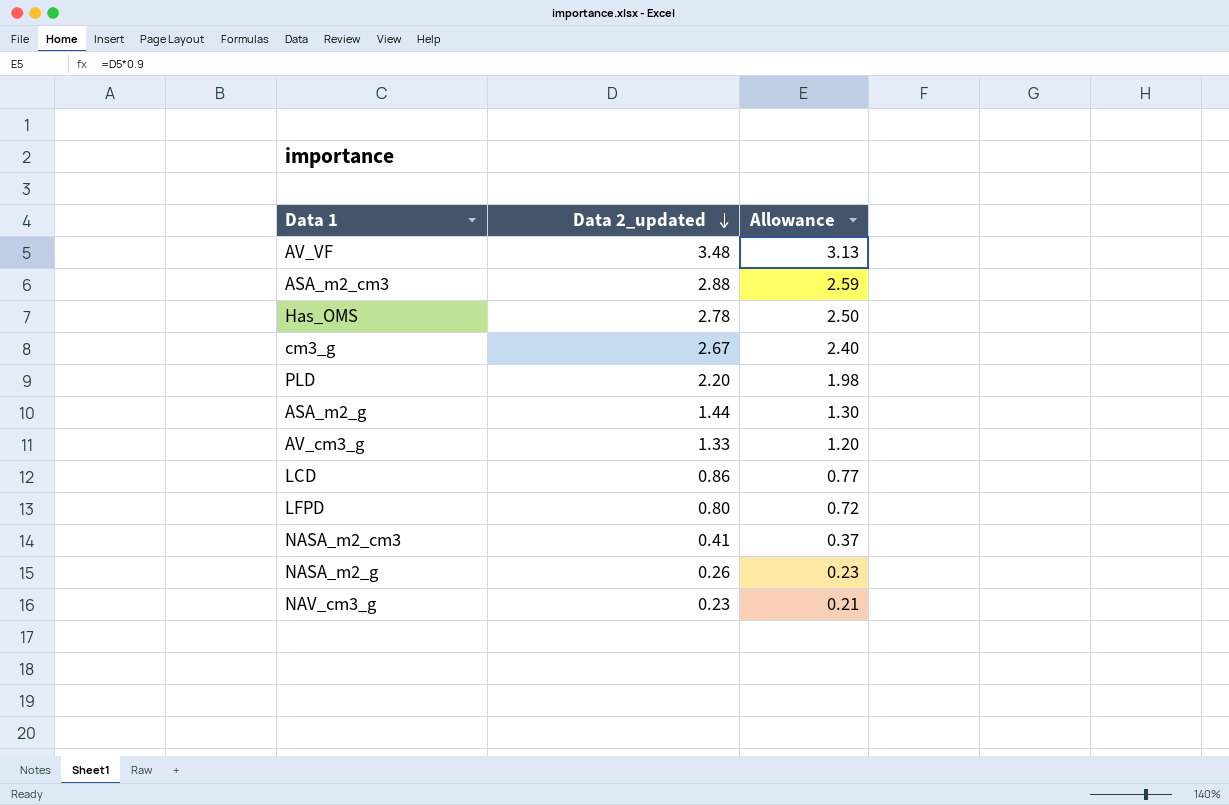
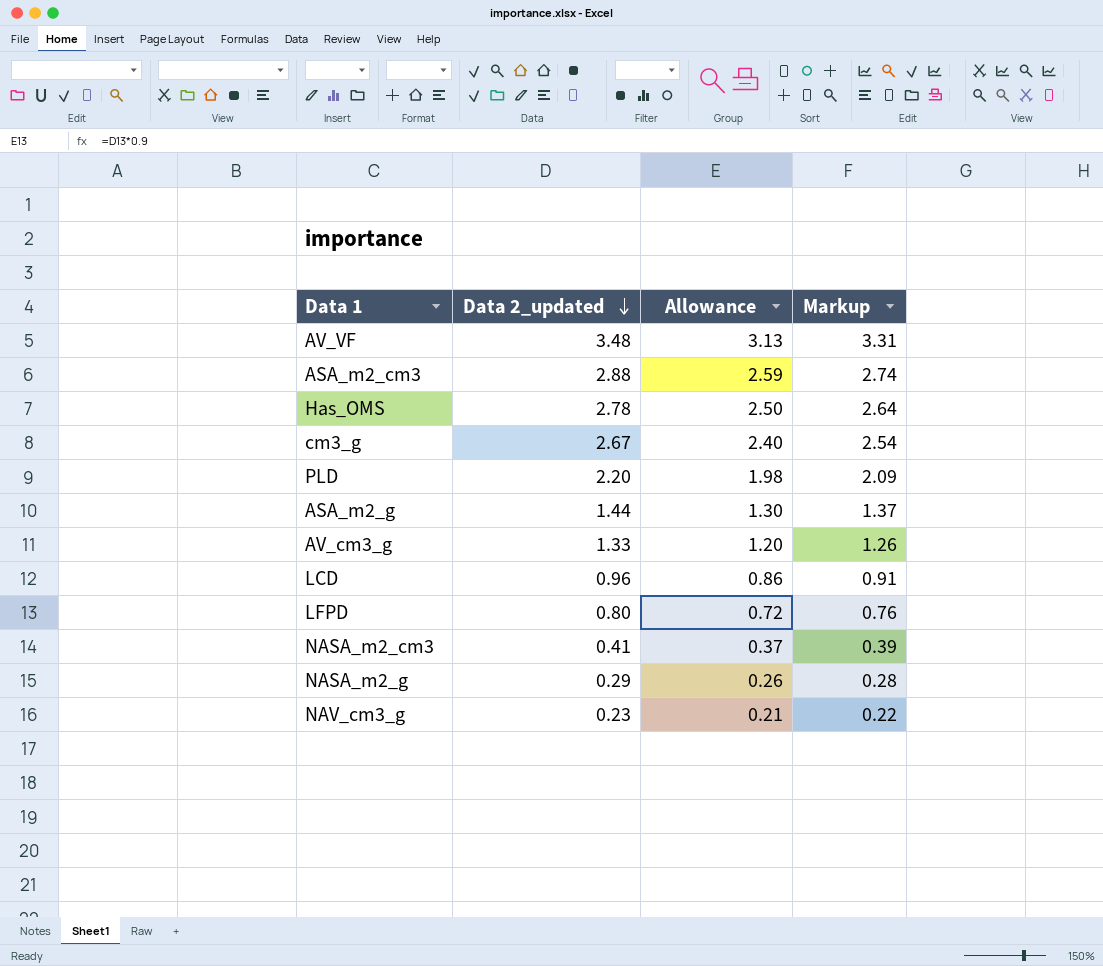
column Markup | formula: none -> [Data 2_updated] * 0.95
LCD | Data 2_updated: 0.86 -> 0.96
LCD | Allowance: 0.77 -> 0.86
NASA_m2_g | Data 2_updated: 0.26 -> 0.29
NASA_m2_g | Allowance: 0.23 -> 0.26

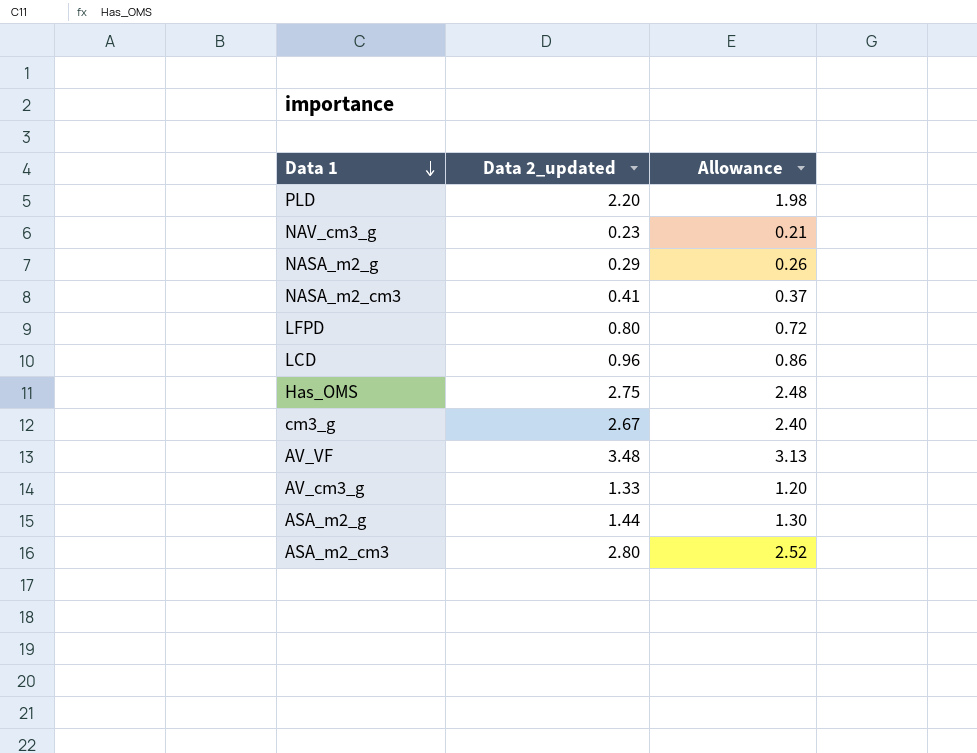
row order: Data 2_updated descending -> Data 1 descending
column Markup | formula: [Data 2_updated] * 0.95 -> none
Has_OMS | Data 2_updated: 2.78 -> 2.75
Has_OMS | Allowance: 2.50 -> 2.48
ASA_m2_cm3 | Data 2_updated: 2.88 -> 2.80
ASA_m2_cm3 | Allowance: 2.59 -> 2.52

